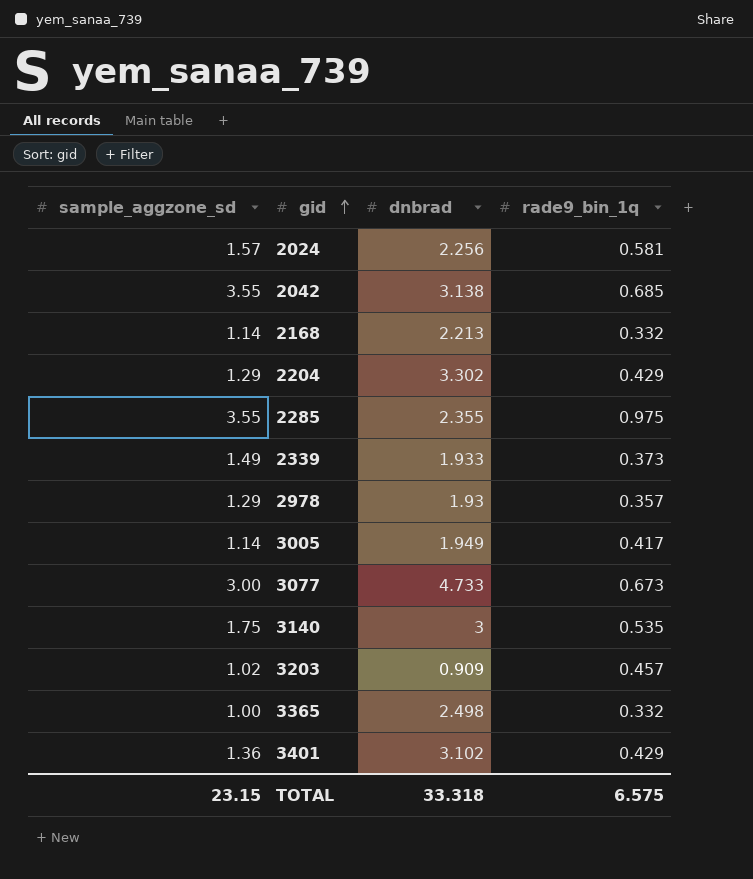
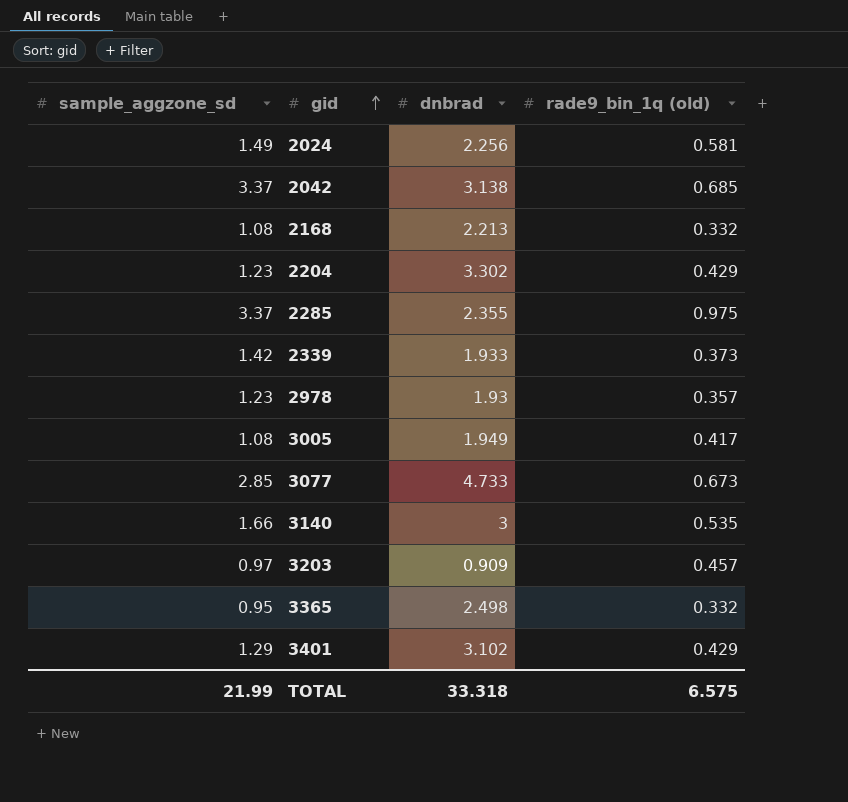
column name: rade9_bin_1q -> rade9_bin_1q (old)
2024 | sample_aggzone_sd: 1.57 -> 1.49
2042 | sample_aggzone_sd: 3.55 -> 3.37
2168 | sample_aggzone_sd: 1.14 -> 1.08
2204 | sample_aggzone_sd: 1.29 -> 1.23
2285 | sample_aggzone_sd: 3.55 -> 3.37
2339 | sample_aggzone_sd: 1.49 -> 1.42
2978 | sample_aggzone_sd: 1.29 -> 1.23
3005 | sample_aggzone_sd: 1.14 -> 1.08
3077 | sample_aggzone_sd: 3.00 -> 2.85
3140 | sample_aggzone_sd: 1.75 -> 1.66
3203 | sample_aggzone_sd: 1.02 -> 0.97
3365 | sample_aggzone_sd: 1.00 -> 0.95
3401 | sample_aggzone_sd: 1.36 -> 1.29
TOTAL | sample_aggzone_sd: 23.15 -> 21.99

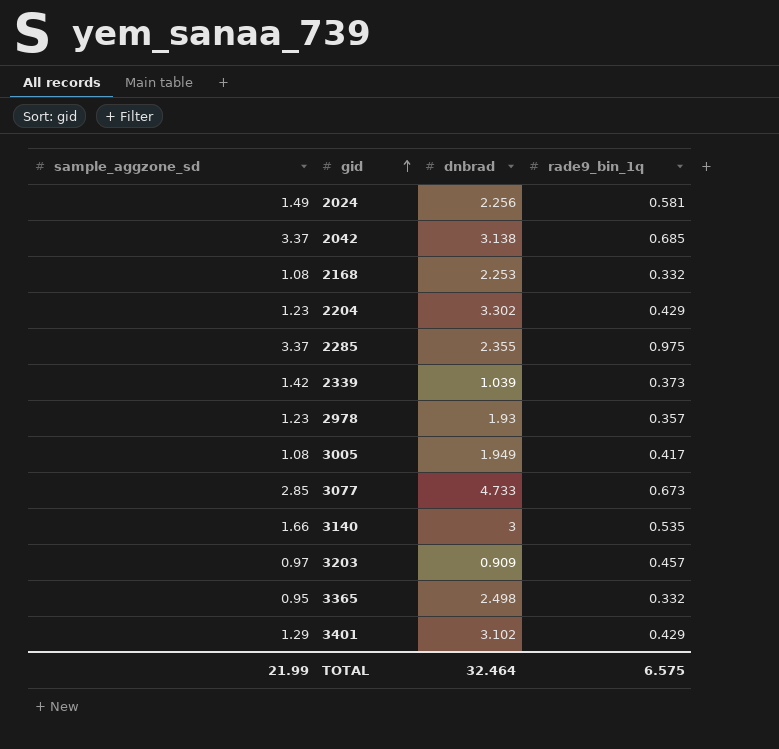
column name: rade9_bin_1q (old) -> rade9_bin_1q
2168 | dnbrad: 2.213 -> 2.253
2339 | dnbrad: 1.933 -> 1.039
TOTAL | dnbrad: 33.318 -> 32.464

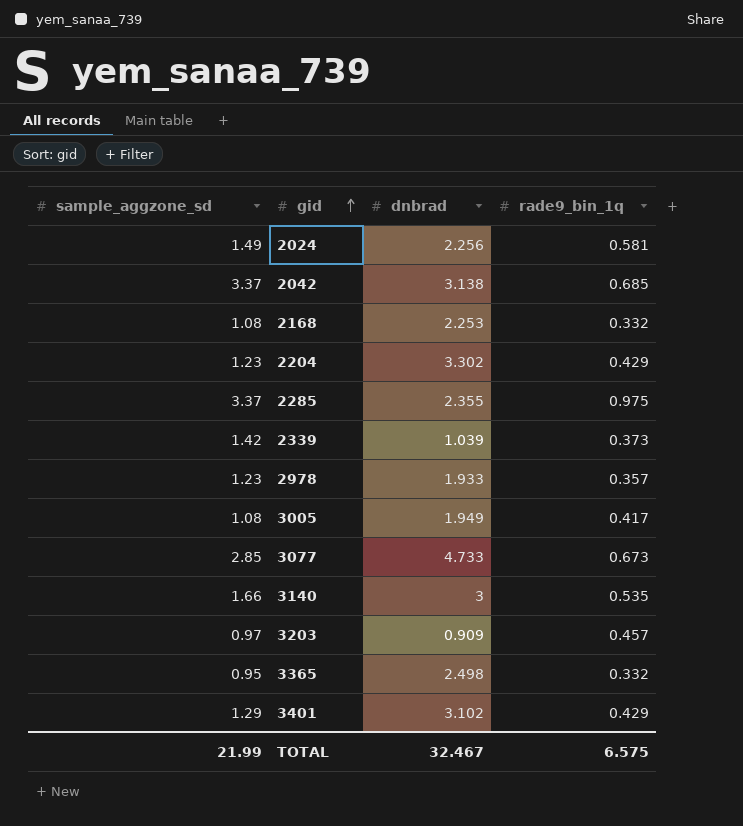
2978 | dnbrad: 1.93 -> 1.933
TOTAL | dnbrad: 32.464 -> 32.467

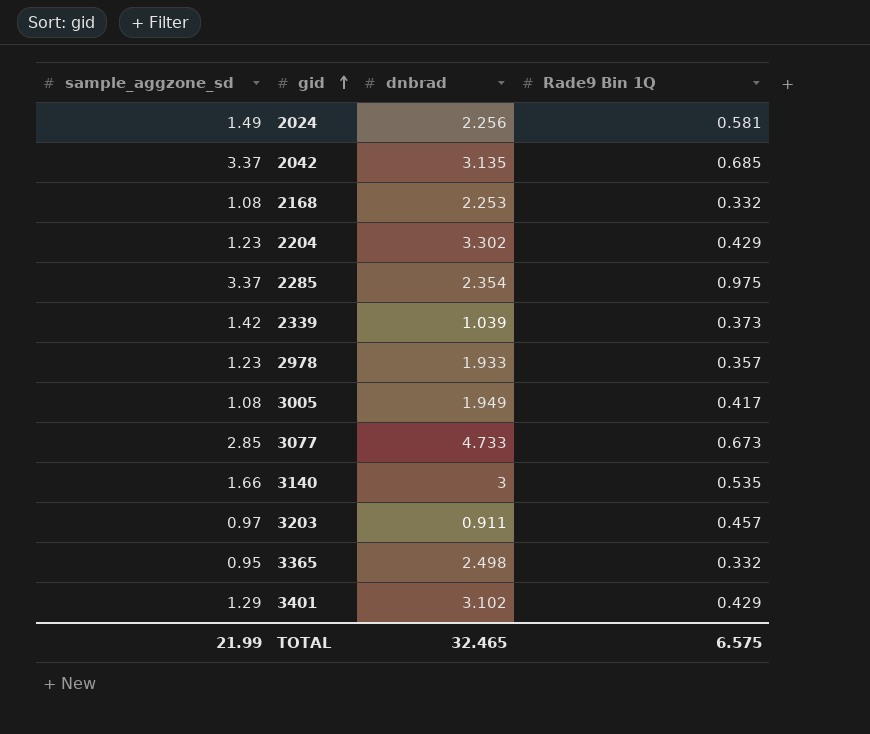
column name: rade9_bin_1q -> Rade9 Bin 1Q
2042 | dnbrad: 3.138 -> 3.135
2285 | dnbrad: 2.355 -> 2.354
3203 | dnbrad: 0.909 -> 0.911
TOTAL | dnbrad: 32.467 -> 32.465

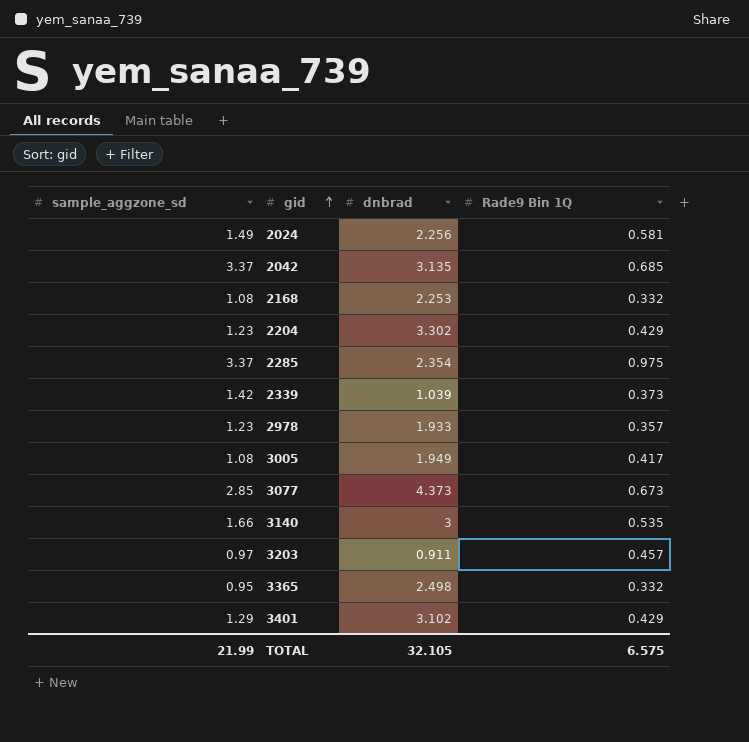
3077 | dnbrad: 4.733 -> 4.373
TOTAL | dnbrad: 32.465 -> 32.105

